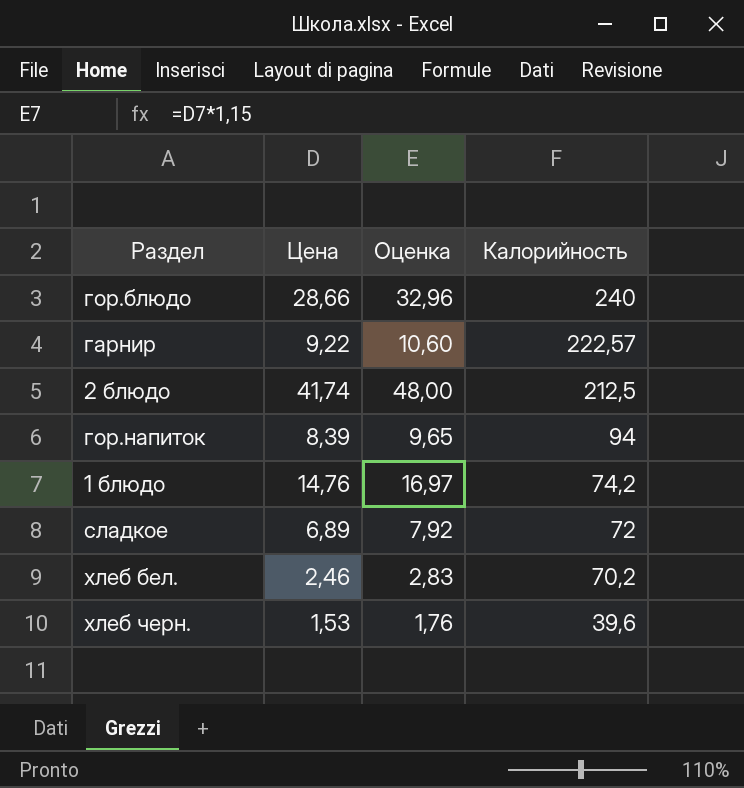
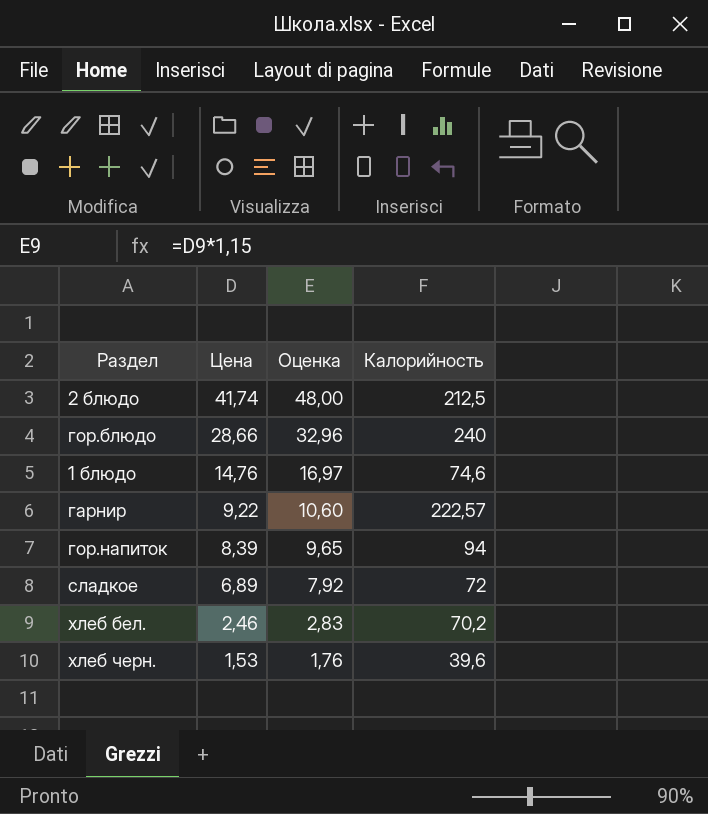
row order: Калорийность descending -> Цена descending
1 блюдо | Калорийность: 74,2 -> 74,6

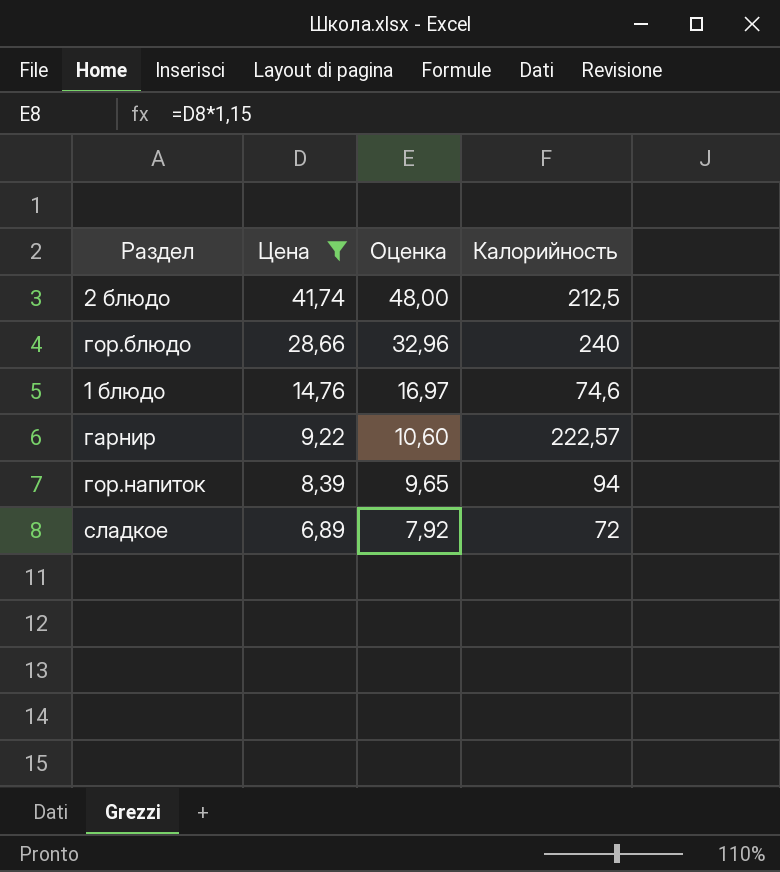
filter: none -> Цена >= 6,89

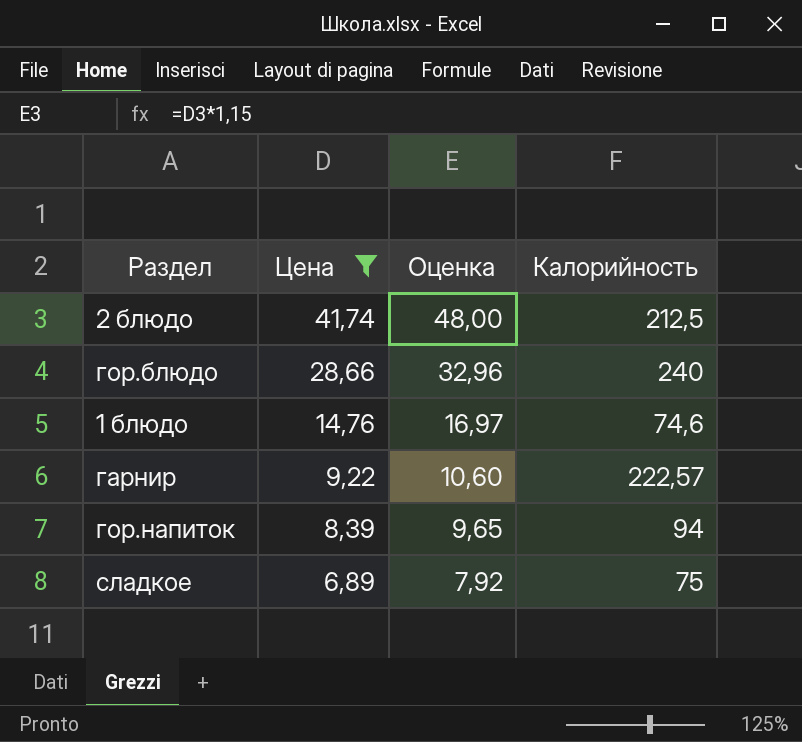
сладкое | Калорийность: 72 -> 75

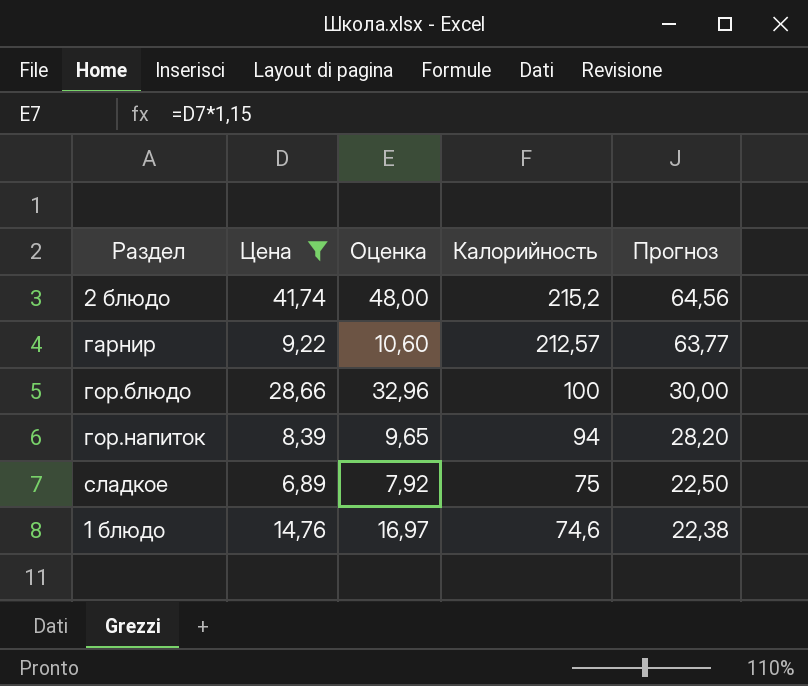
row order: Цена descending -> Калорийность descending
column Прогноз | formula: none -> [Калорийность] * 0,3
2 блюдо | Калорийность: 212,5 -> 215,2
гарнир | Калорийность: 222,57 -> 212,57
гор.блюдо | Калорийность: 240 -> 100

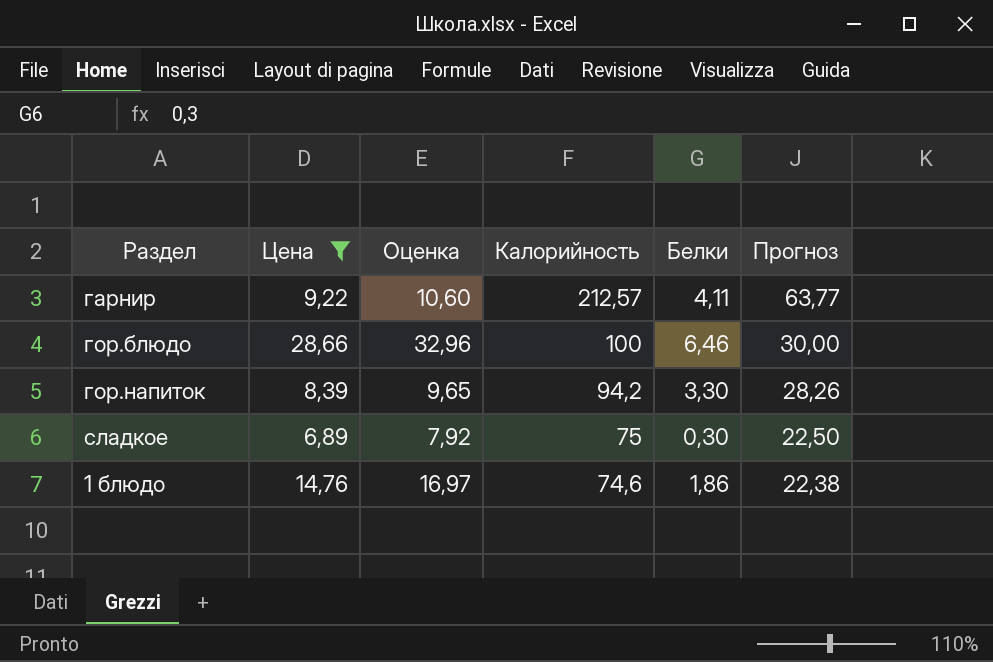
column Белки | position: none -> 5
row 2 блюдо: 41,74 | 48,00 | 215,2 | 64,56 -> none
гор.напиток | Калорийность: 94 -> 94,2
гор.напиток | Прогноз: 28,20 -> 28,26

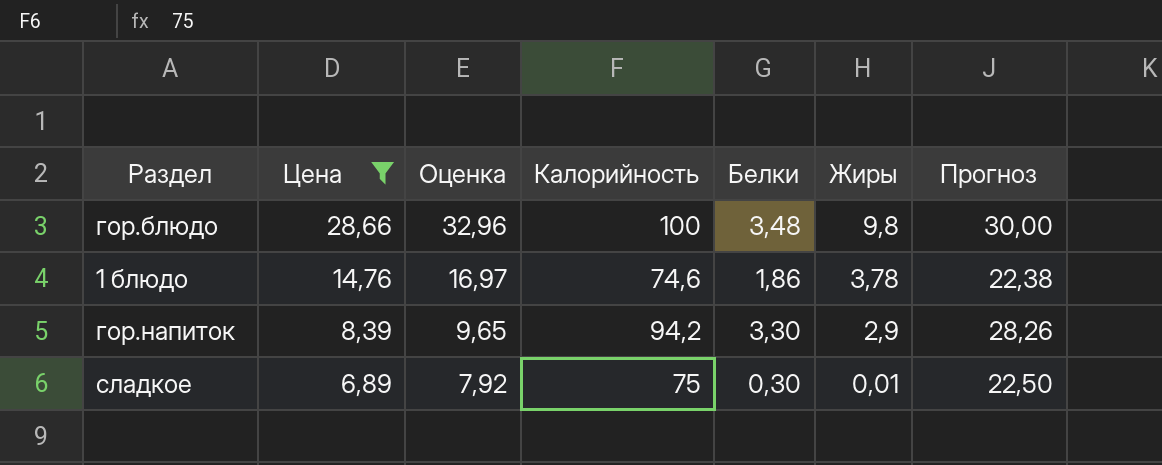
row order: Калорийность descending -> Цена descending
column Жиры | position: none -> 6
row гарнир: 9,22 | 10,60 | 212,57 | 4,11 | 63,77 -> none
гор.блюдо | Белки: 6,46 -> 3,48

